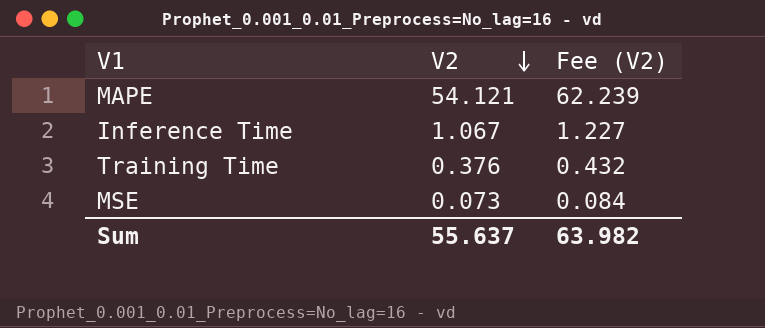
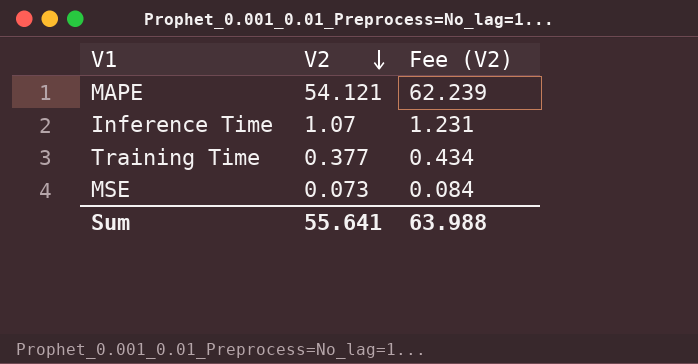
Inference Time | V2: 1.067 -> 1.07
Inference Time | Fee (V2): 1.227 -> 1.231
Training Time | V2: 0.376 -> 0.377
Training Time | Fee (V2): 0.432 -> 0.434
Sum | V2: 55.637 -> 55.641
Sum | Fee (V2): 63.982 -> 63.988

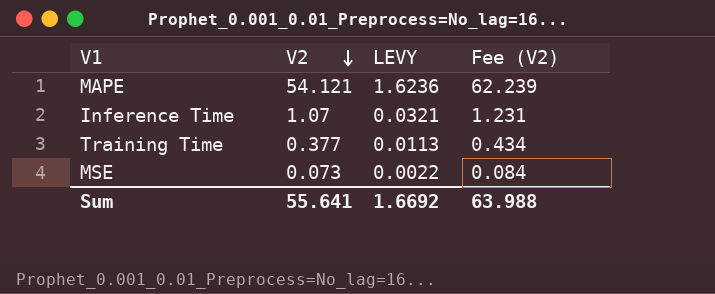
column LEVY | formula: none -> [V2] * 0.03

